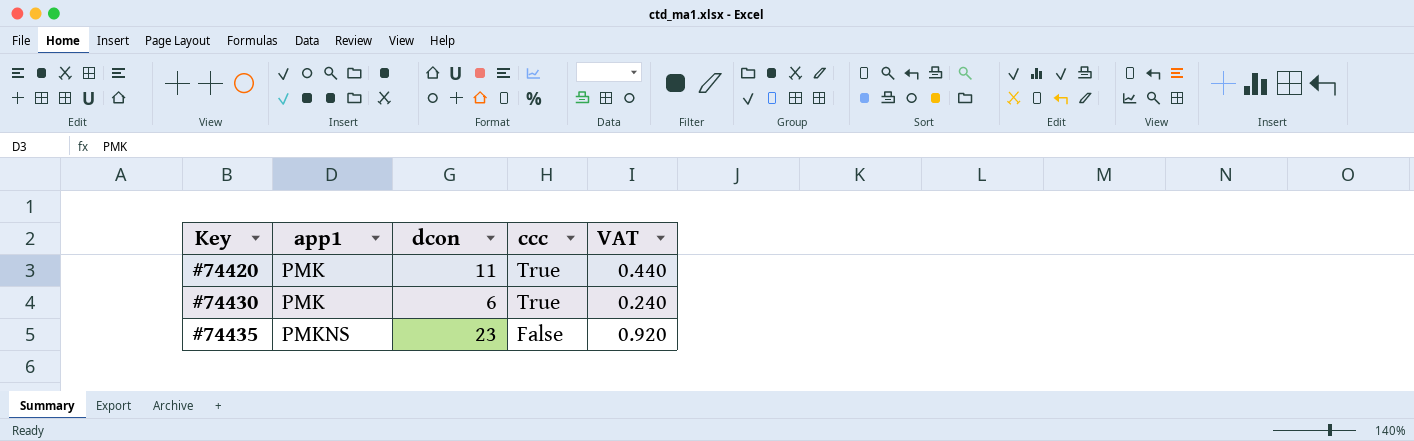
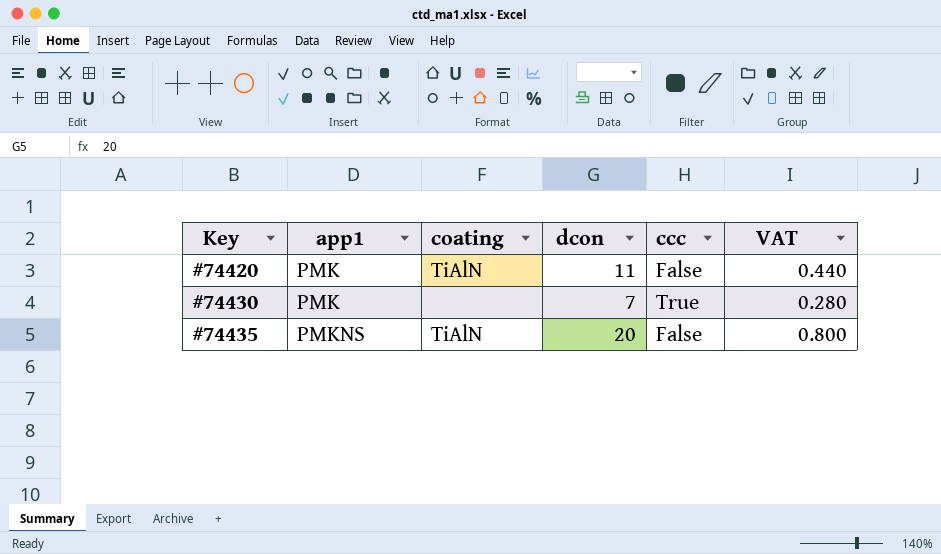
column coating | position: none -> 3
#74420 | ccc: True -> False
#74430 | dcon: 6 -> 7
#74430 | VAT: 0.240 -> 0.280
#74435 | dcon: 23 -> 20
#74435 | VAT: 0.920 -> 0.800

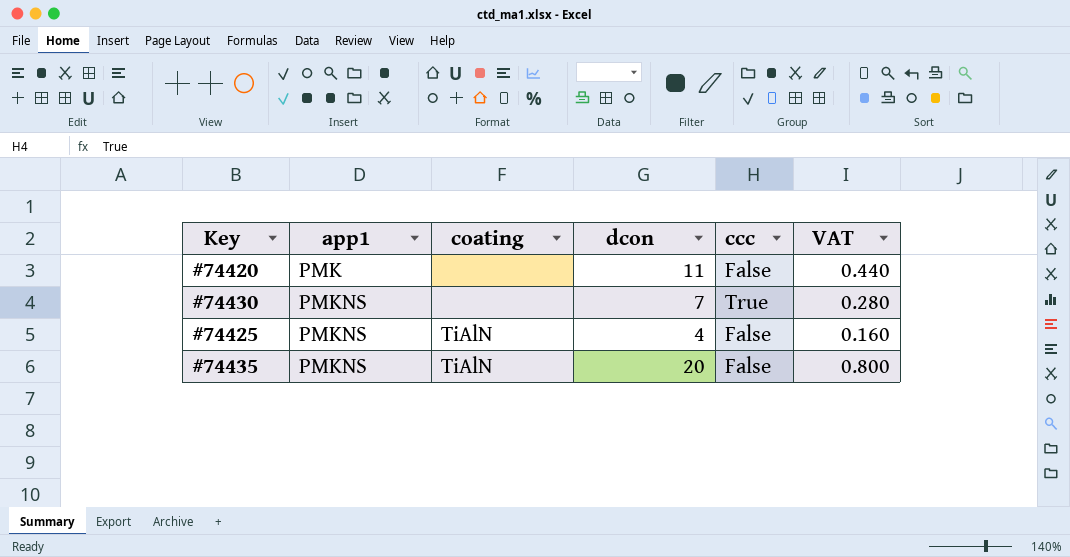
#74420 | coating: TiAlN -> none
#74430 | app1: PMK -> PMKNS
row #74425: none -> PMKNS | TiAlN | 4 | False | 0.160

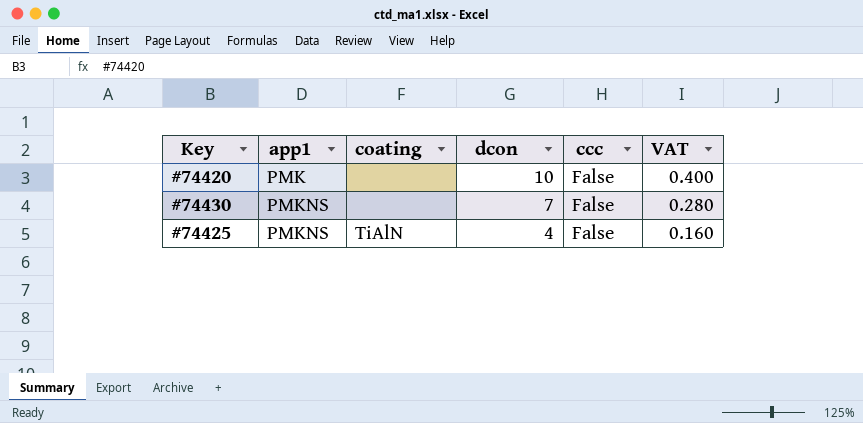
row #74435: PMKNS | TiAlN | 20 | False | 0.800 -> none
#74420 | dcon: 11 -> 10
#74420 | VAT: 0.440 -> 0.400
#74430 | ccc: True -> False

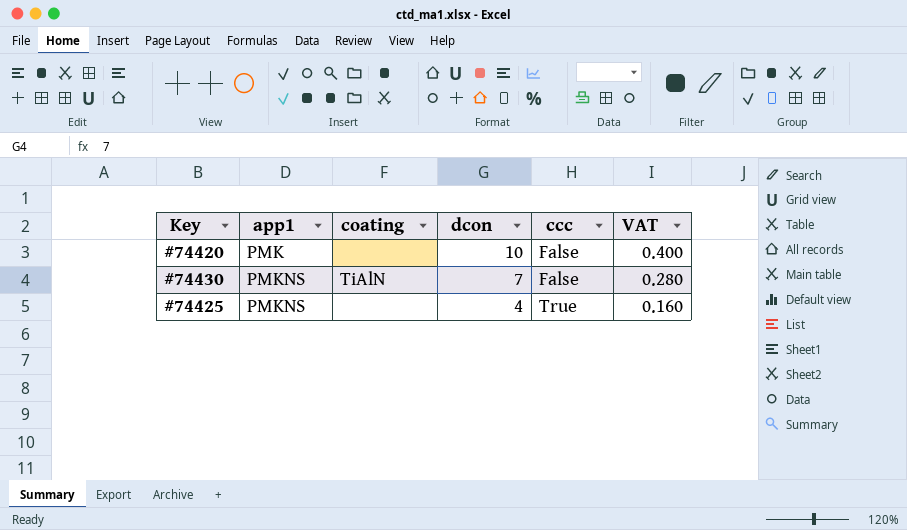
#74430 | coating: none -> TiAlN
#74425 | coating: TiAlN -> none
#74425 | ccc: False -> True

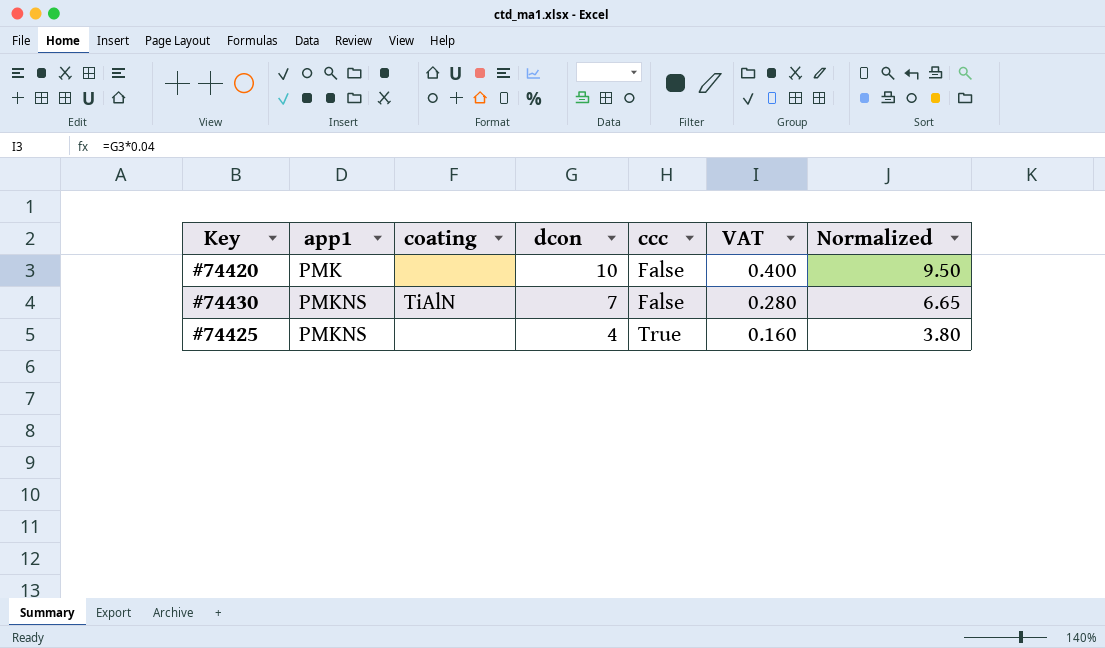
column Normalized | formula: none -> [dcon] * 0.95

